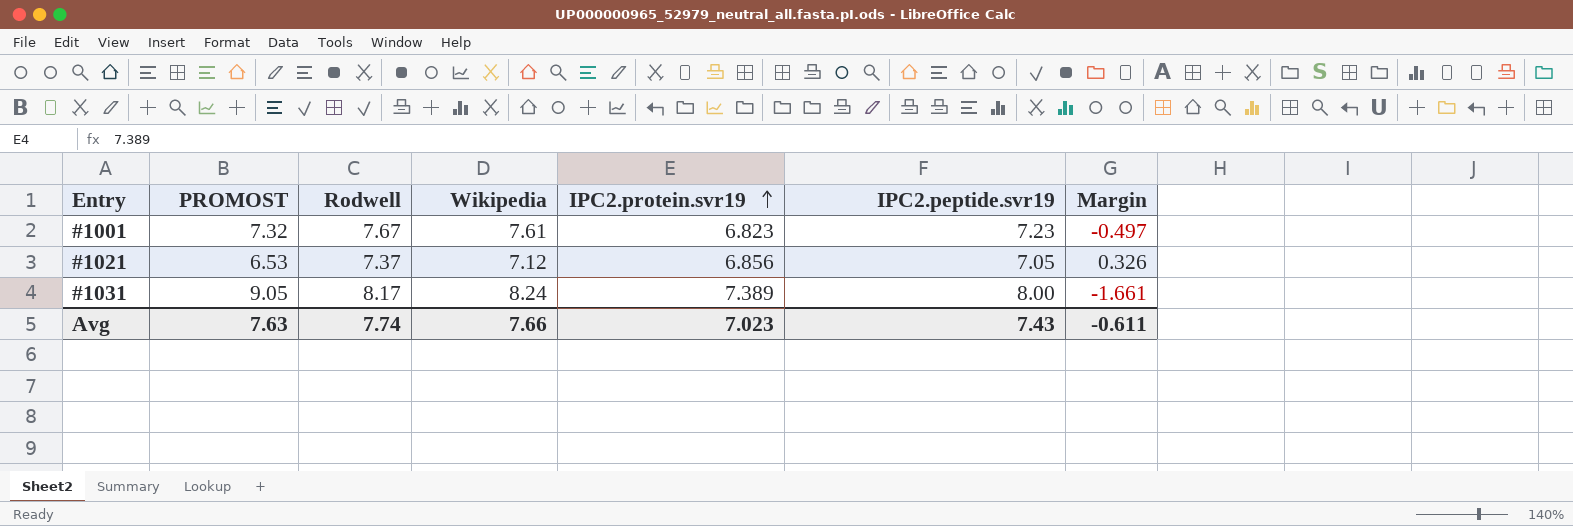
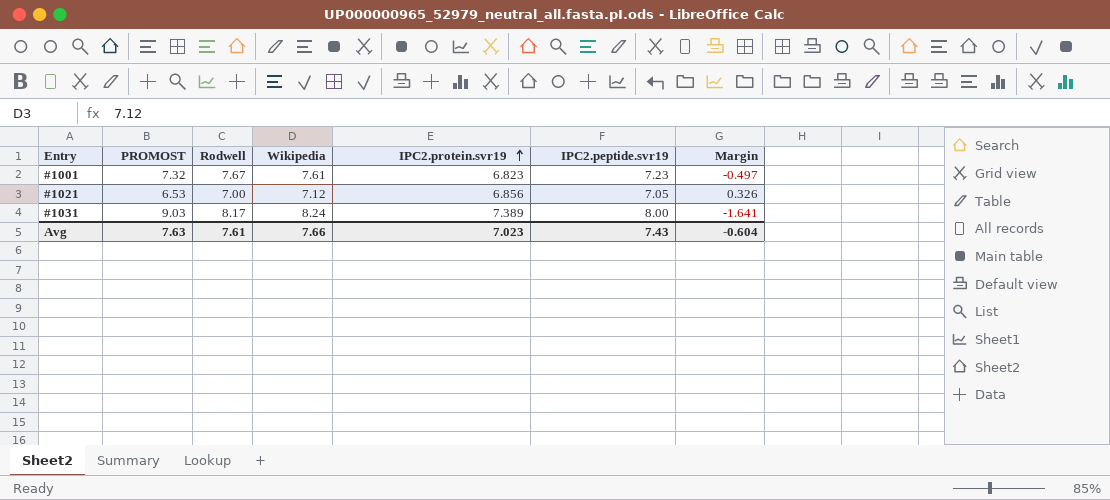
#1021 | Rodwell: 7.37 -> 7.00
#1031 | PROMOST: 9.05 -> 9.03
#1031 | Margin: -1.661 -> -1.641
Avg | Rodwell: 7.74 -> 7.61
Avg | Margin: -0.611 -> -0.604

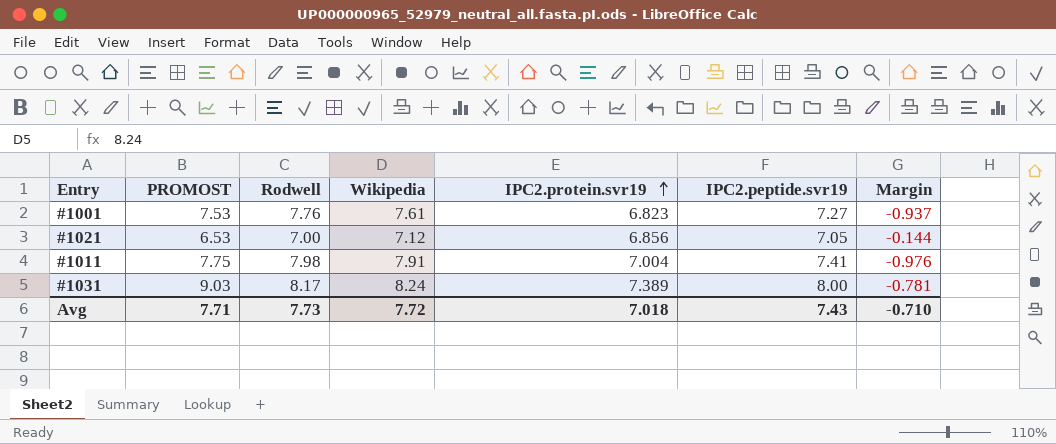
column Margin | formula: [IPC2.protein.svr19] - [PROMOST] -> [IPC2.protein.svr19] - [Rodwell]
#1001 | PROMOST: 7.32 -> 7.53
#1001 | Rodwell: 7.67 -> 7.76
#1001 | IPC2.peptide.svr19: 7.23 -> 7.27
row #1011: none -> 7.75 | 7.98 | 7.91 | 7.004 | 7.41 | -0.976
Avg | PROMOST: 7.63 -> 7.71
Avg | Rodwell: 7.61 -> 7.73
Avg | Wikipedia: 7.66 -> 7.72
Avg | IPC2.protein.svr19: 7.023 -> 7.018
Avg | Margin: -0.604 -> -0.710

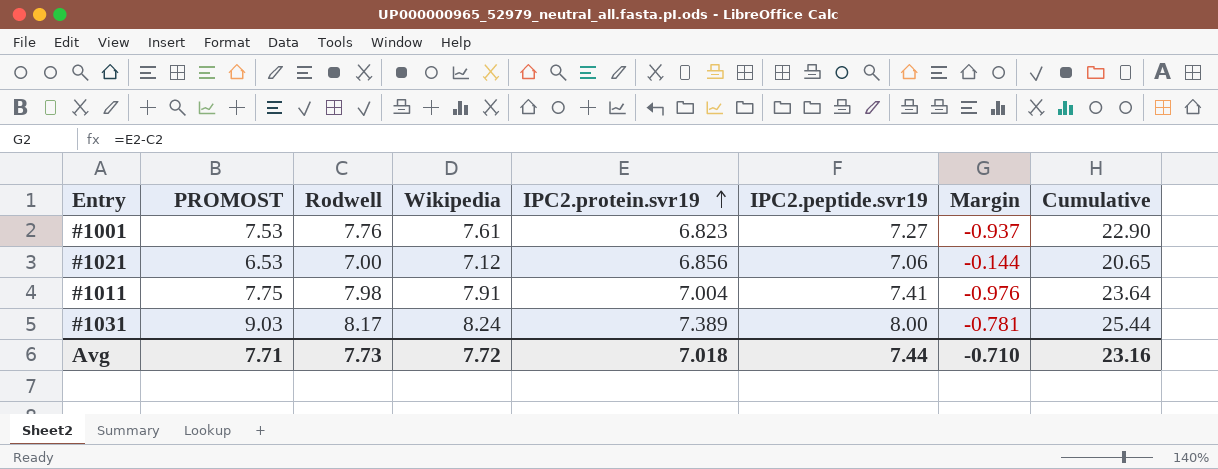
column Cumulative | formula: none -> [PROMOST] + [Rodwell] + [Wikipedia]
#1021 | IPC2.peptide.svr19: 7.05 -> 7.06
Avg | IPC2.peptide.svr19: 7.43 -> 7.44

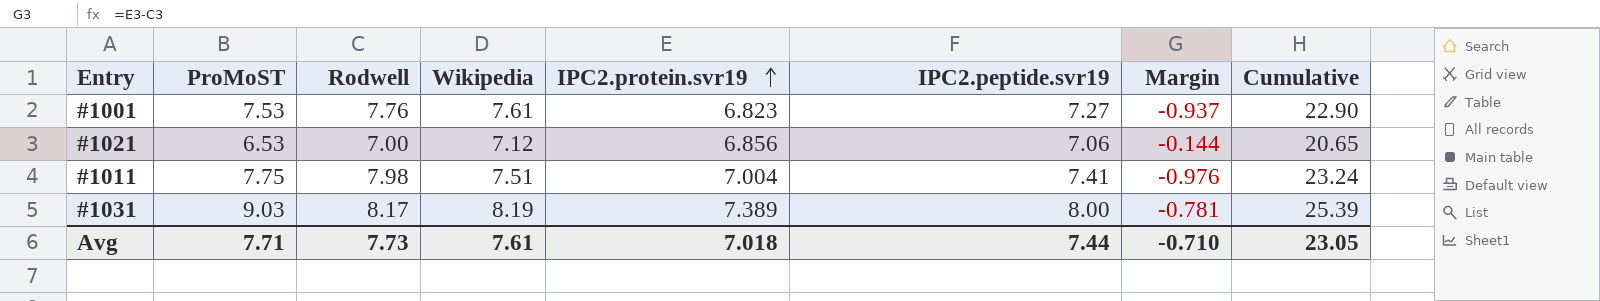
column name: PROMOST -> ProMoST
#1011 | Wikipedia: 7.91 -> 7.51
#1011 | Cumulative: 23.64 -> 23.24
#1031 | Wikipedia: 8.24 -> 8.19
#1031 | Cumulative: 25.44 -> 25.39
Avg | Wikipedia: 7.72 -> 7.61
Avg | Cumulative: 23.16 -> 23.05

